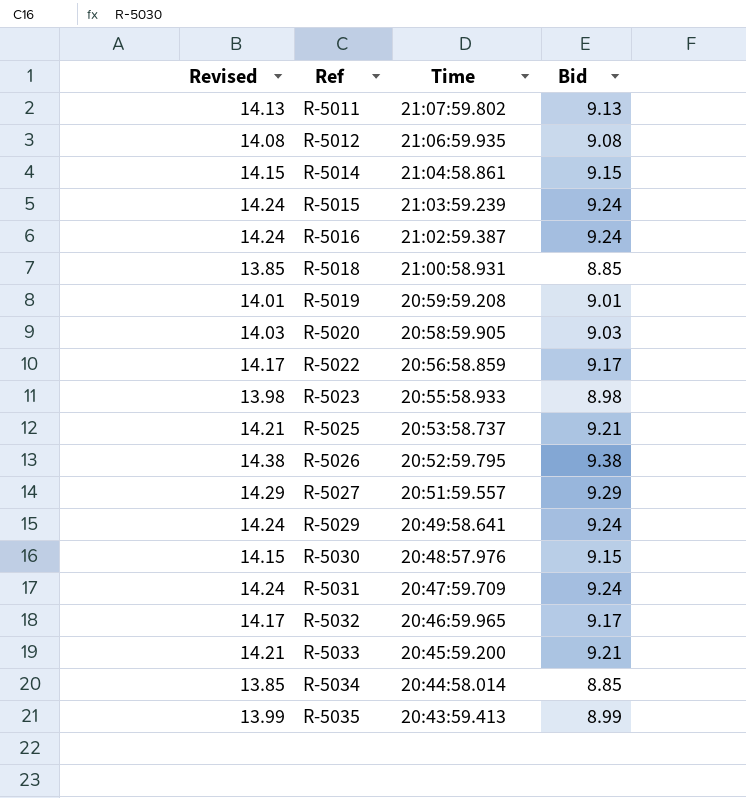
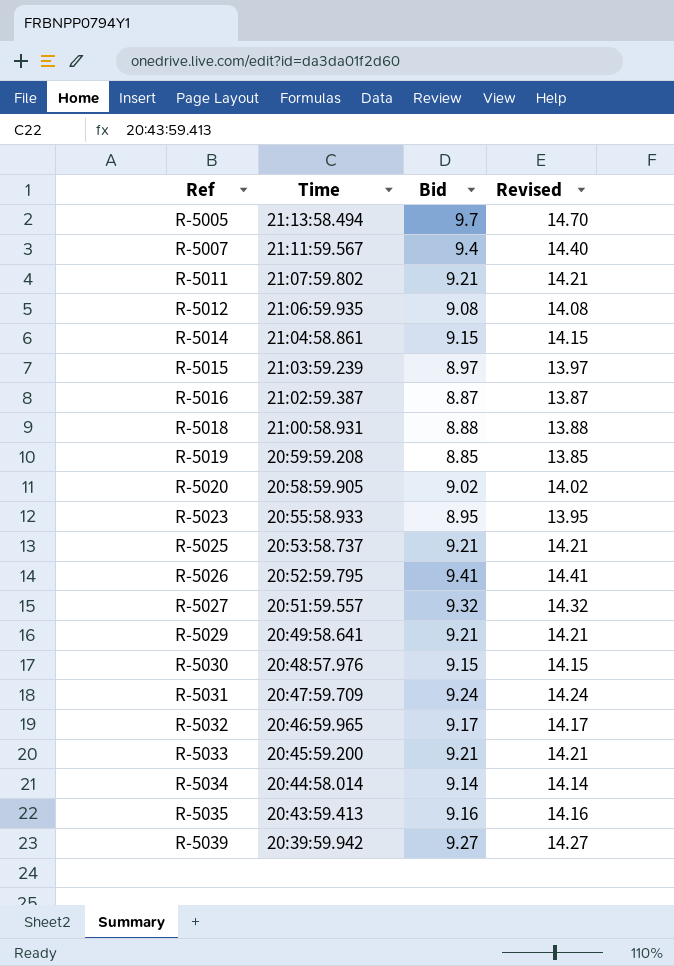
column Revised | position: 1 -> 4
row R-5022: 14.17 | 20:56:58.859 | 9.17 -> none
row R-5005: none -> 21:13:58.494 | 9.7 | 14.70
row R-5007: none -> 21:11:59.567 | 9.4 | 14.40
R-5011 | Bid: 9.13 -> 9.21
R-5011 | Revised: 14.13 -> 14.21
R-5015 | Bid: 9.24 -> 8.97
R-5015 | Revised: 14.24 -> 13.97
R-5016 | Bid: 9.24 -> 8.87
R-5016 | Revised: 14.24 -> 13.87
R-5018 | Bid: 8.85 -> 8.88
R-5018 | Revised: 13.85 -> 13.88
R-5019 | Bid: 9.01 -> 8.85
R-5019 | Revised: 14.01 -> 13.85
R-5020 | Bid: 9.03 -> 9.02
R-5020 | Revised: 14.03 -> 14.02
R-5023 | Bid: 8.98 -> 8.95
R-5023 | Revised: 13.98 -> 13.95
R-5026 | Bid: 9.38 -> 9.41
R-5026 | Revised: 14.38 -> 14.41
R-5027 | Bid: 9.29 -> 9.32
R-5027 | Revised: 14.29 -> 14.32
R-5029 | Bid: 9.24 -> 9.21
R-5029 | Revised: 14.24 -> 14.21
R-5034 | Bid: 8.85 -> 9.14
R-5034 | Revised: 13.85 -> 14.14
R-5035 | Bid: 8.99 -> 9.16
R-5035 | Revised: 13.99 -> 14.16
row R-5039: none -> 20:39:59.942 | 9.27 | 14.27

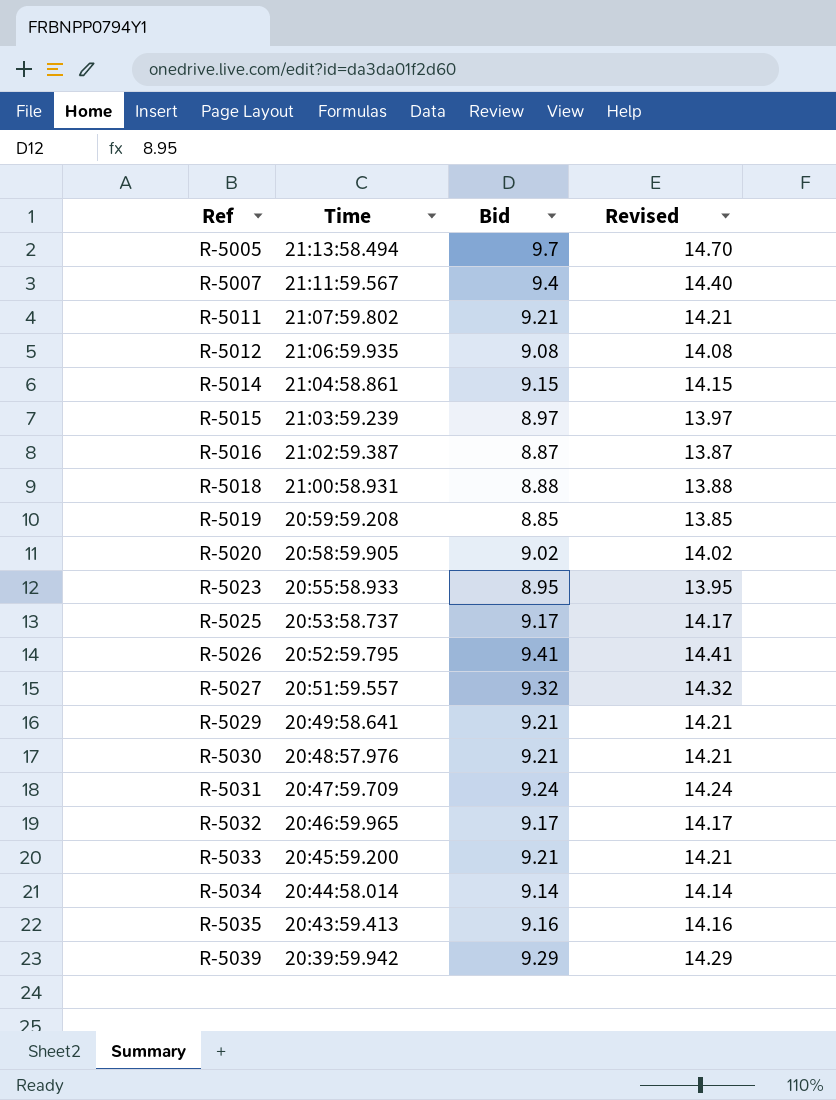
R-5025 | Bid: 9.21 -> 9.17
R-5025 | Revised: 14.21 -> 14.17
R-5030 | Bid: 9.15 -> 9.21
R-5030 | Revised: 14.15 -> 14.21
R-5039 | Bid: 9.27 -> 9.29
R-5039 | Revised: 14.27 -> 14.29

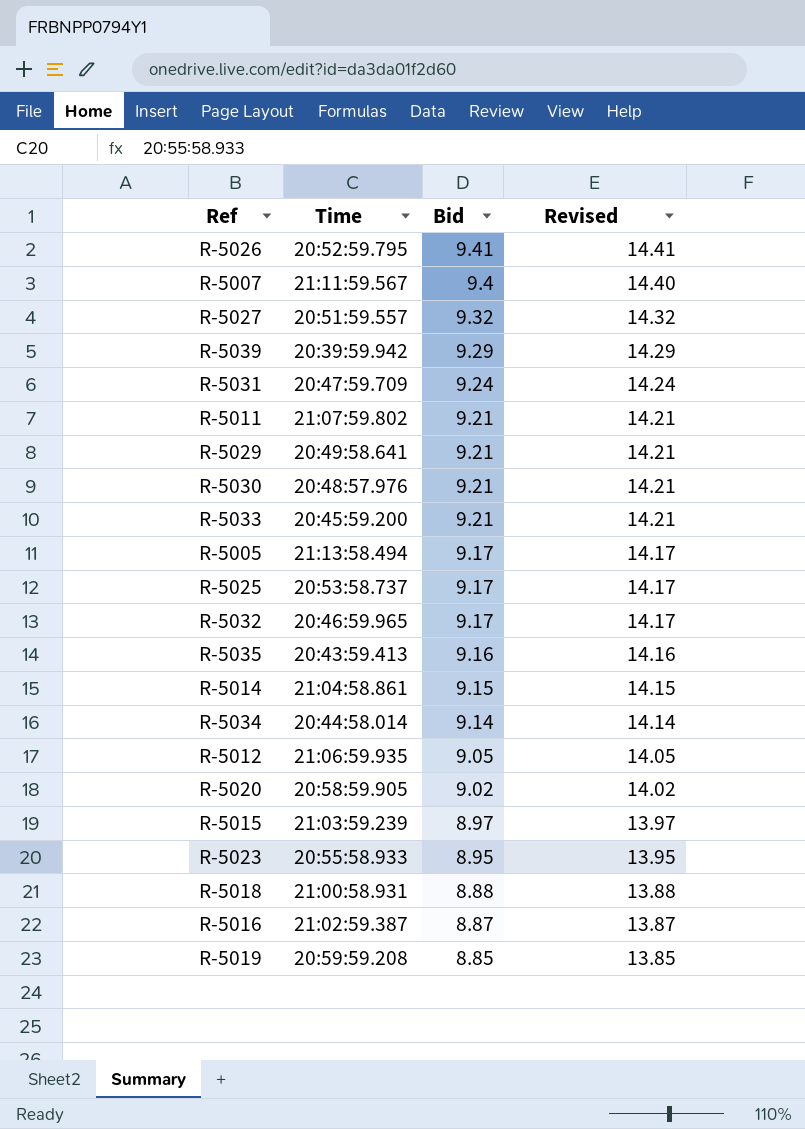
row order: Ref ascending -> Bid descending
R-5005 | Bid: 9.7 -> 9.17
R-5005 | Revised: 14.70 -> 14.17
R-5012 | Bid: 9.08 -> 9.05
R-5012 | Revised: 14.08 -> 14.05

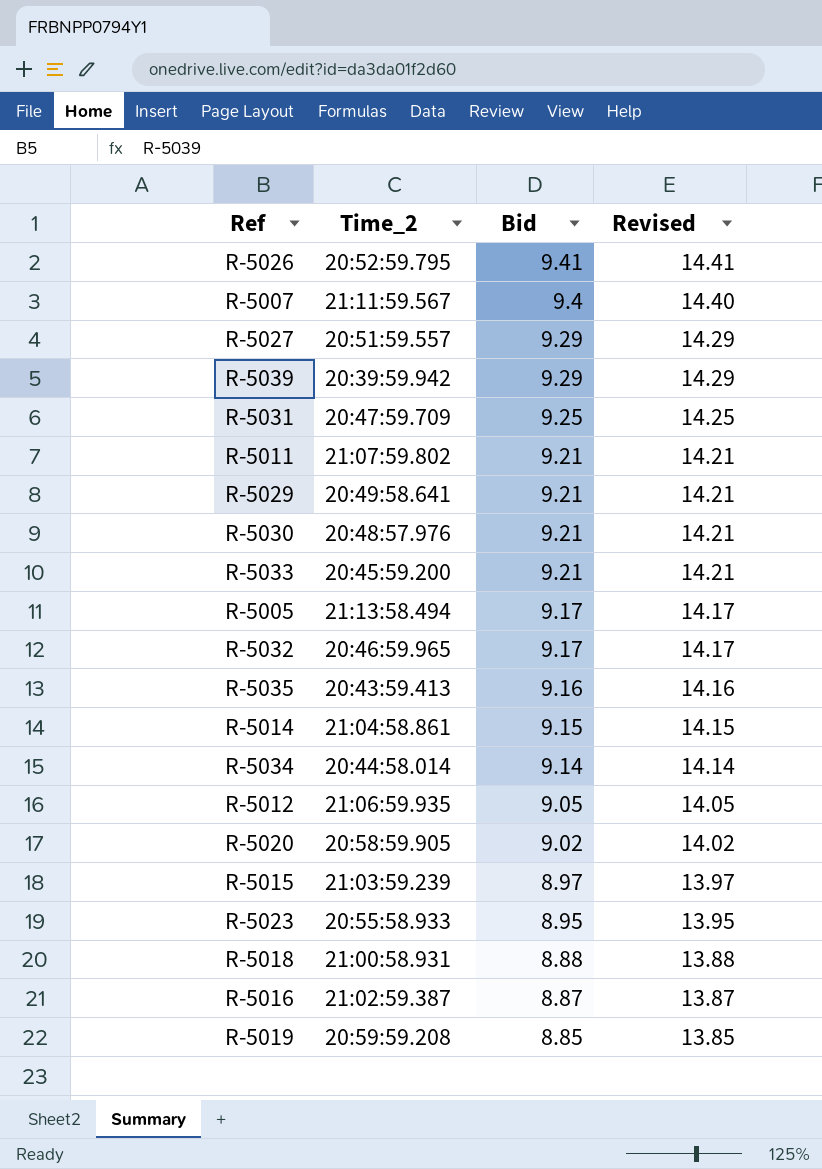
column name: Time -> Time_2
row R-5025: 20:53:58.737 | 9.17 | 14.17 -> none
R-5027 | Bid: 9.32 -> 9.29
R-5027 | Revised: 14.32 -> 14.29
R-5031 | Bid: 9.24 -> 9.25
R-5031 | Revised: 14.24 -> 14.25

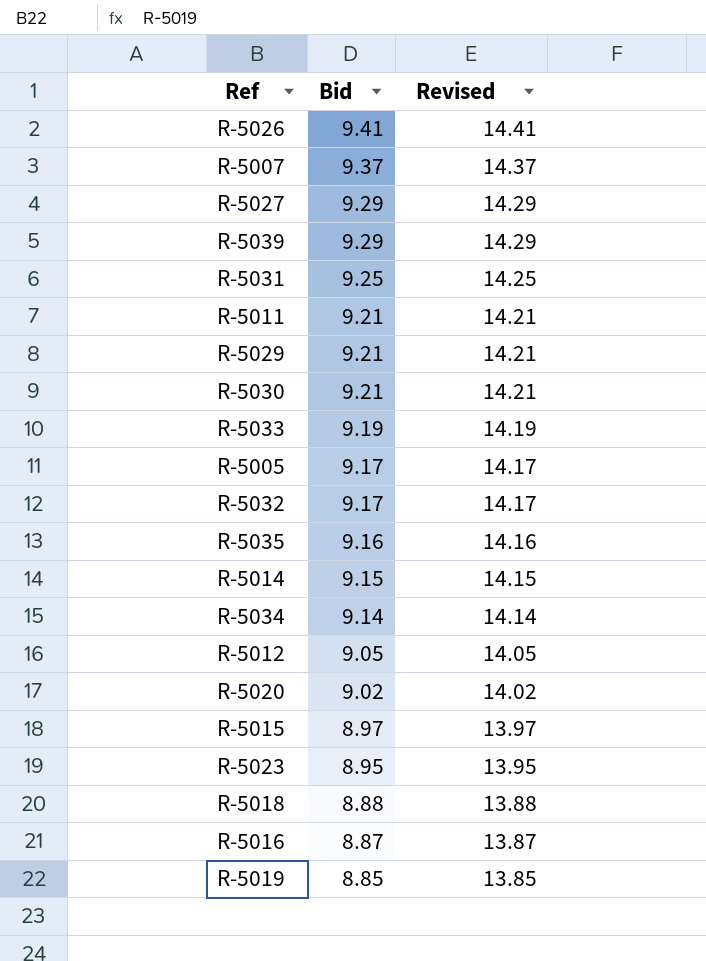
column Time_2 | position: 2 -> none
R-5007 | Bid: 9.4 -> 9.37
R-5007 | Revised: 14.40 -> 14.37
R-5033 | Bid: 9.21 -> 9.19
R-5033 | Revised: 14.21 -> 14.19

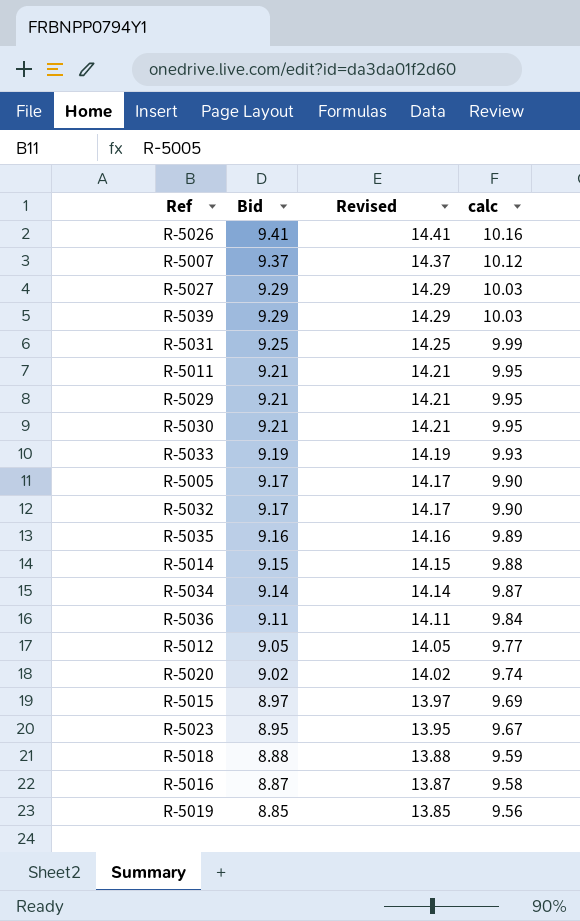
column calc | formula: none -> [Bid] * 1.08
row R-5036: none -> 9.11 | 14.11 | 9.84

